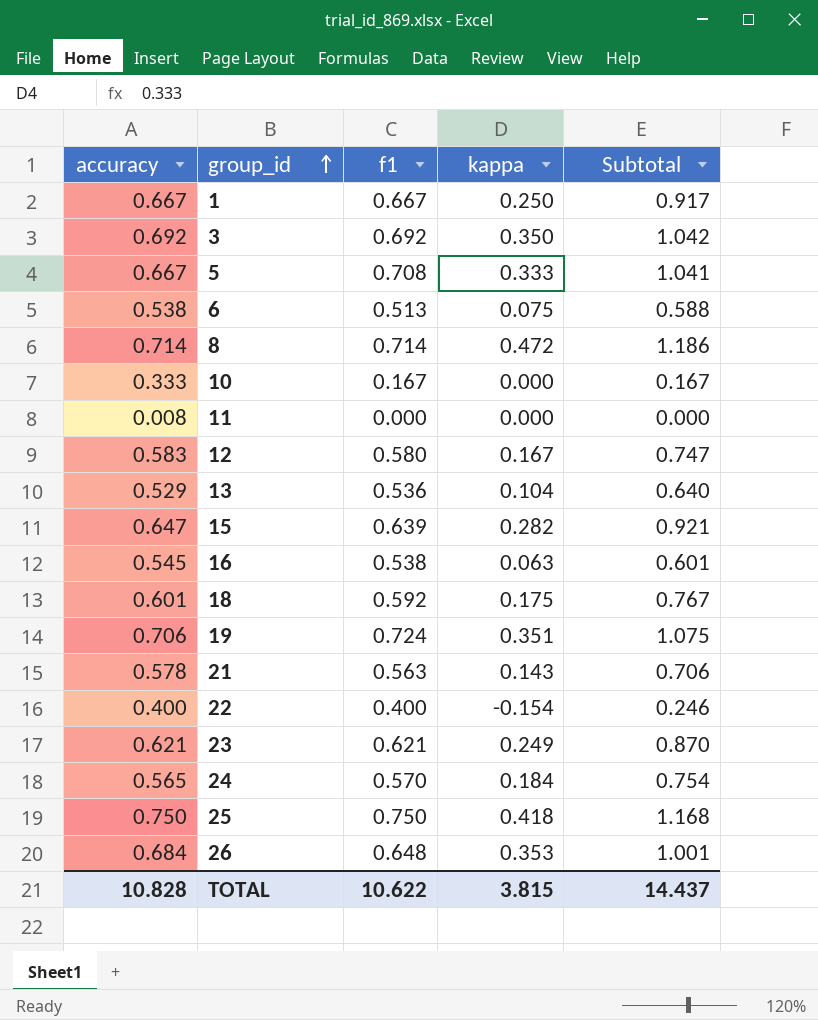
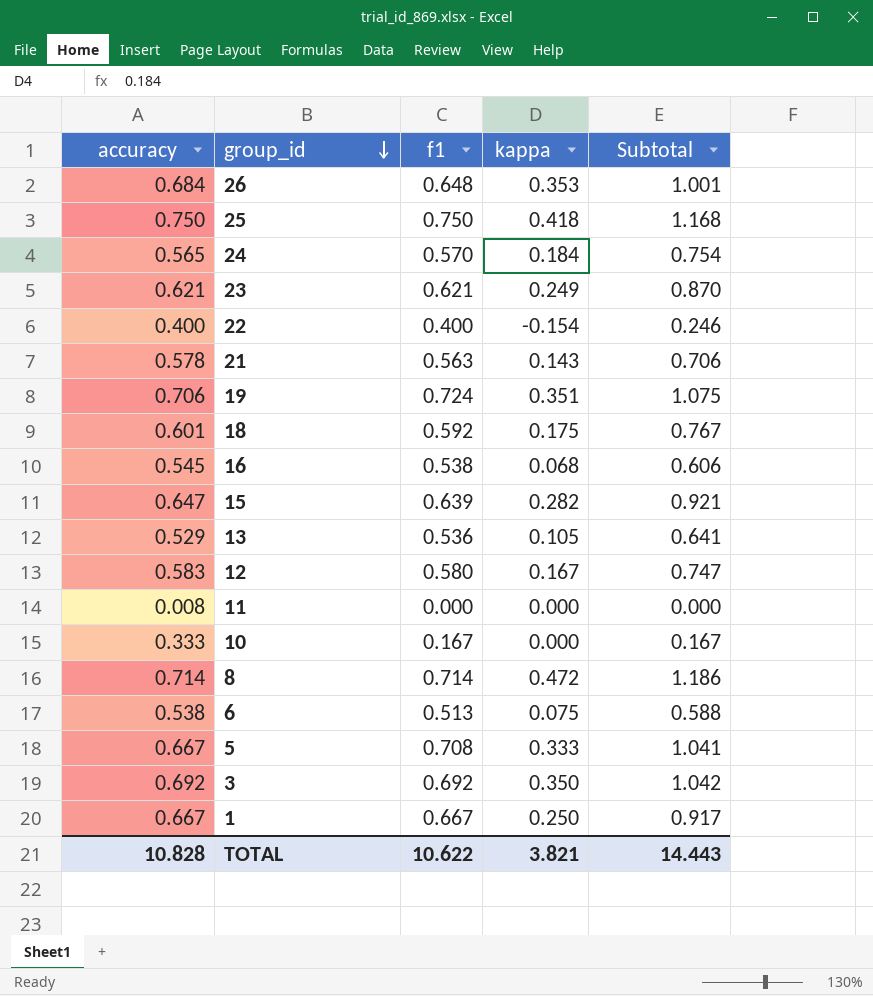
row order: group_id ascending -> group_id descending
16 | kappa: 0.063 -> 0.068
16 | Subtotal: 0.601 -> 0.606
13 | kappa: 0.104 -> 0.105
13 | Subtotal: 0.640 -> 0.641
TOTAL | kappa: 3.815 -> 3.821
TOTAL | Subtotal: 14.437 -> 14.443

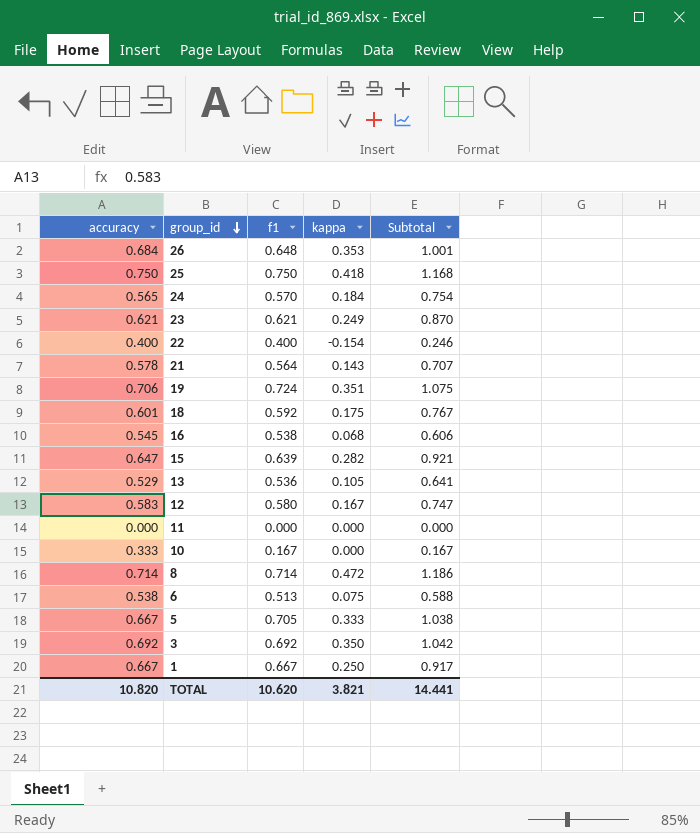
21 | f1: 0.563 -> 0.564
21 | Subtotal: 0.706 -> 0.707
11 | accuracy: 0.008 -> 0.000
5 | f1: 0.708 -> 0.705
5 | Subtotal: 1.041 -> 1.038
TOTAL | accuracy: 10.828 -> 10.820
TOTAL | f1: 10.622 -> 10.620
TOTAL | Subtotal: 14.443 -> 14.441

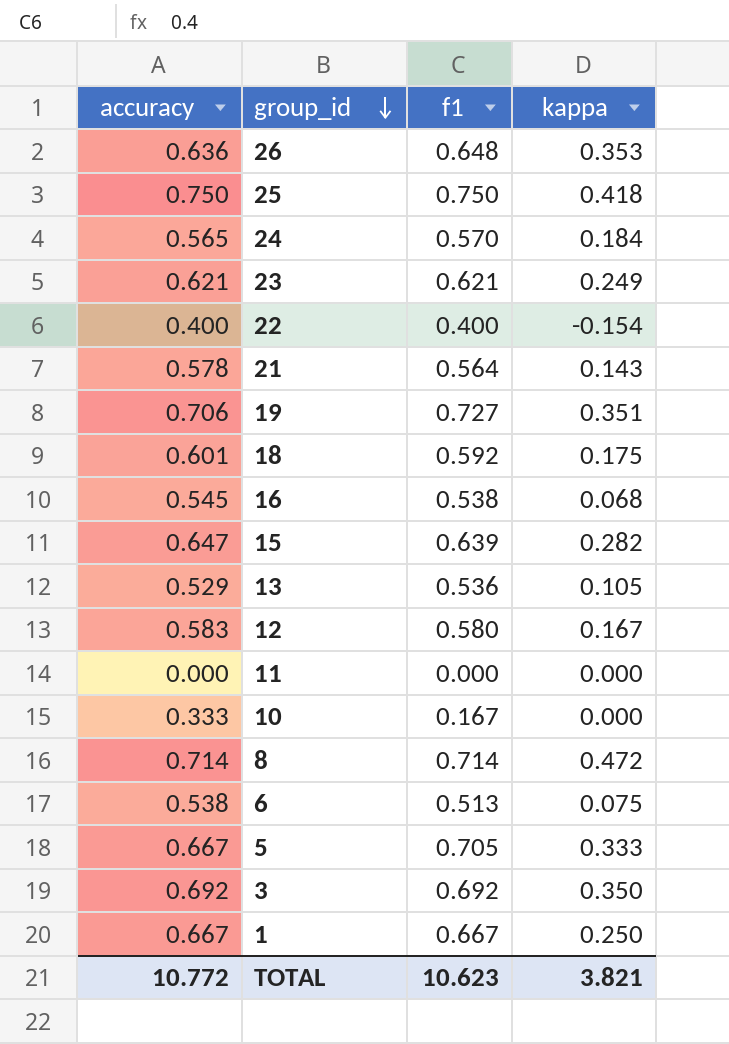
column Subtotal | formula: [f1] + [kappa] -> none
26 | accuracy: 0.684 -> 0.636
19 | f1: 0.724 -> 0.727
TOTAL | accuracy: 10.820 -> 10.772
TOTAL | f1: 10.620 -> 10.623

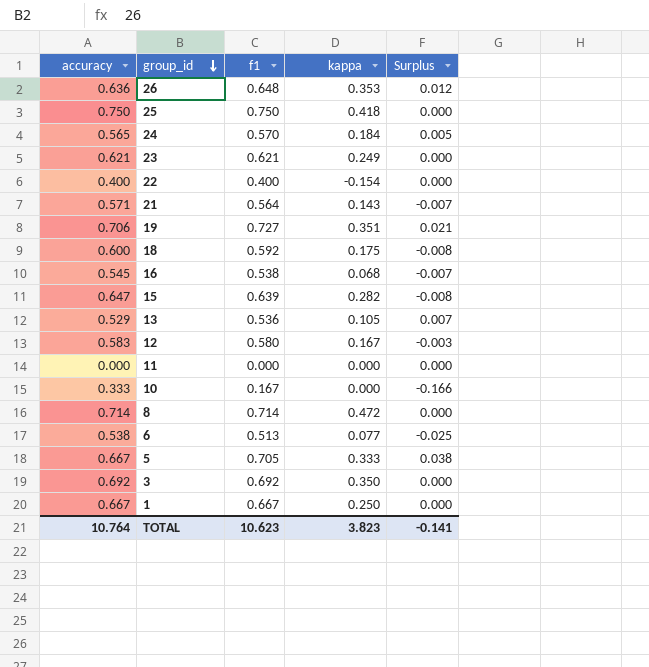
column Surplus | formula: none -> [f1] - [accuracy]
21 | accuracy: 0.578 -> 0.571
18 | accuracy: 0.601 -> 0.600
6 | kappa: 0.075 -> 0.077
TOTAL | accuracy: 10.772 -> 10.764
TOTAL | kappa: 3.821 -> 3.823

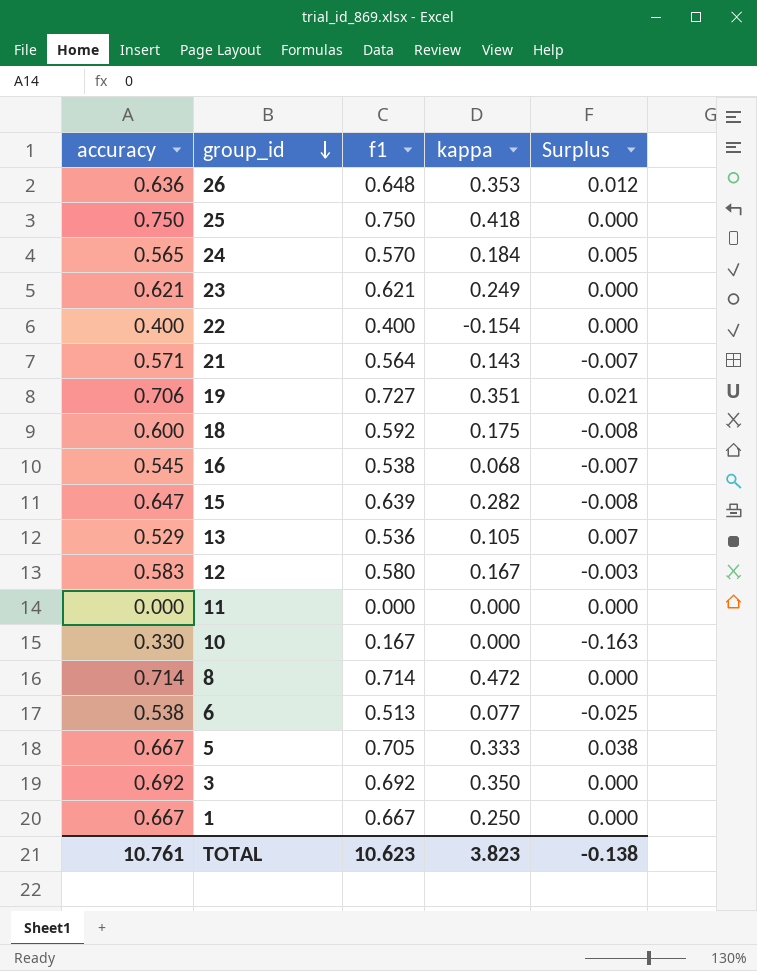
10 | accuracy: 0.333 -> 0.330
10 | Surplus: -0.166 -> -0.163
TOTAL | accuracy: 10.764 -> 10.761
TOTAL | Surplus: -0.141 -> -0.138

